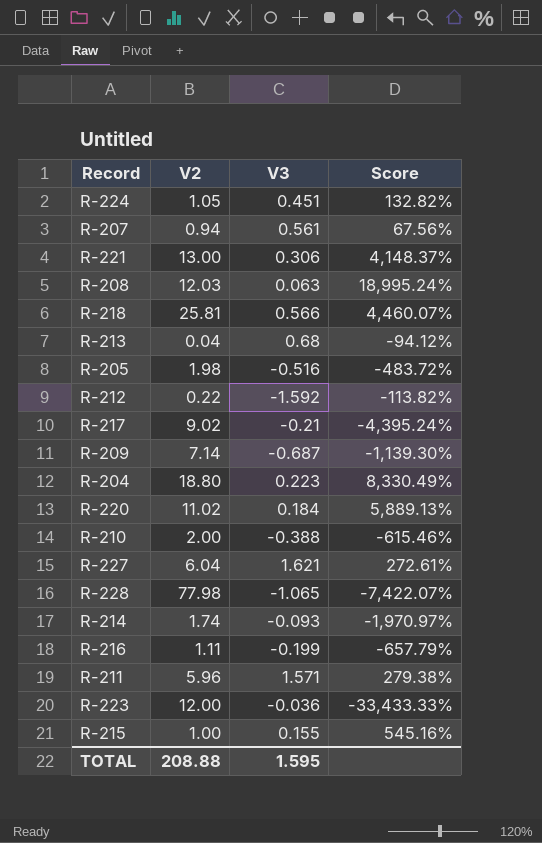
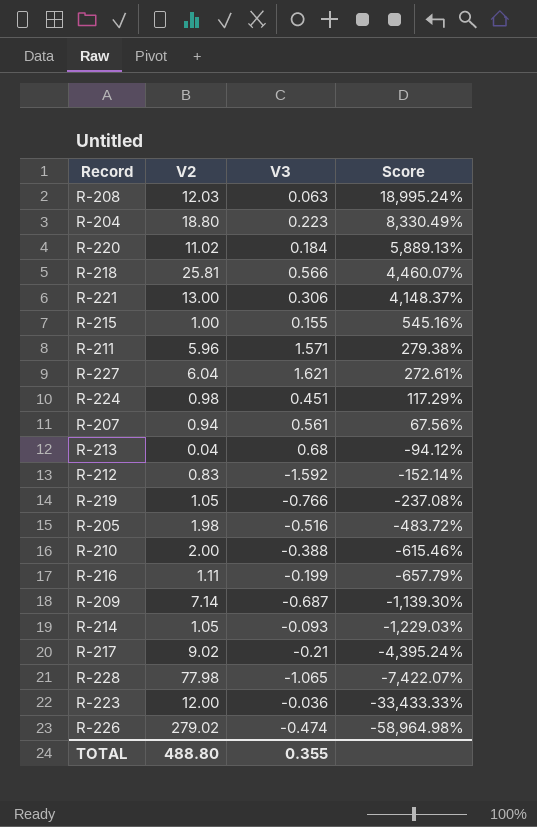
row order: none -> Score descending
R-224 | V2: 1.05 -> 0.98
R-224 | Score: 132.82% -> 117.29%
R-212 | V2: 0.22 -> 0.83
R-212 | Score: -113.82% -> -152.14%
row R-219: none -> 1.05 | -0.766 | -237.08%
R-214 | V2: 1.74 -> 1.05
R-214 | Score: -1,970.97% -> -1,229.03%
row R-226: none -> 279.02 | -0.474 | -58,964.98%
TOTAL | V2: 208.88 -> 488.80
TOTAL | V3: 1.595 -> 0.355

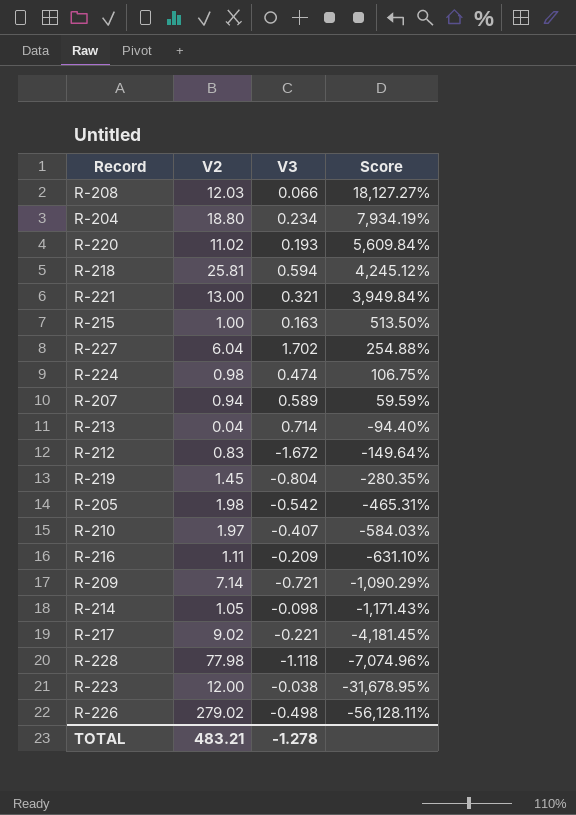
row R-211: 5.96 | 1.571 | 279.38% -> none
R-208 | V3: 0.063 -> 0.066
R-208 | Score: 18,995.24% -> 18,127.27%
R-204 | V3: 0.223 -> 0.234
R-204 | Score: 8,330.49% -> 7,934.19%
R-220 | V3: 0.184 -> 0.193
R-220 | Score: 5,889.13% -> 5,609.84%
R-218 | V3: 0.566 -> 0.594
R-218 | Score: 4,460.07% -> 4,245.12%
R-221 | V3: 0.306 -> 0.321
R-221 | Score: 4,148.37% -> 3,949.84%
R-215 | V3: 0.155 -> 0.163
R-215 | Score: 545.16% -> 513.50%
R-227 | V3: 1.621 -> 1.702
R-227 | Score: 272.61% -> 254.88%
R-224 | V3: 0.451 -> 0.474
R-224 | Score: 117.29% -> 106.75%
R-207 | V3: 0.561 -> 0.589
R-207 | Score: 67.56% -> 59.59%
R-213 | V3: 0.68 -> 0.714
R-213 | Score: -94.12% -> -94.40%
R-212 | V3: -1.592 -> -1.672
R-212 | Score: -152.14% -> -149.64%
R-219 | V2: 1.05 -> 1.45
R-219 | V3: -0.766 -> -0.804
R-219 | Score: -237.08% -> -280.35%
R-205 | V3: -0.516 -> -0.542
R-205 | Score: -483.72% -> -465.31%
R-210 | V2: 2.00 -> 1.97
R-210 | V3: -0.388 -> -0.407
R-210 | Score: -615.46% -> -584.03%
R-216 | V3: -0.199 -> -0.209
R-216 | Score: -657.79% -> -631.10%
R-209 | V3: -0.687 -> -0.721
R-209 | Score: -1,139.30% -> -1,090.29%
R-214 | V3: -0.093 -> -0.098
R-214 | Score: -1,229.03% -> -1,171.43%
R-217 | V3: -0.21 -> -0.221
R-217 | Score: -4,395.24% -> -4,181.45%
R-228 | V3: -1.065 -> -1.118
R-228 | Score: -7,422.07% -> -7,074.96%
R-223 | V3: -0.036 -> -0.038
R-223 | Score: -33,433.33% -> -31,678.95%
R-226 | V3: -0.474 -> -0.498
R-226 | Score: -58,964.98% -> -56,128.11%
TOTAL | V2: 488.80 -> 483.21
TOTAL | V3: 0.355 -> -1.278

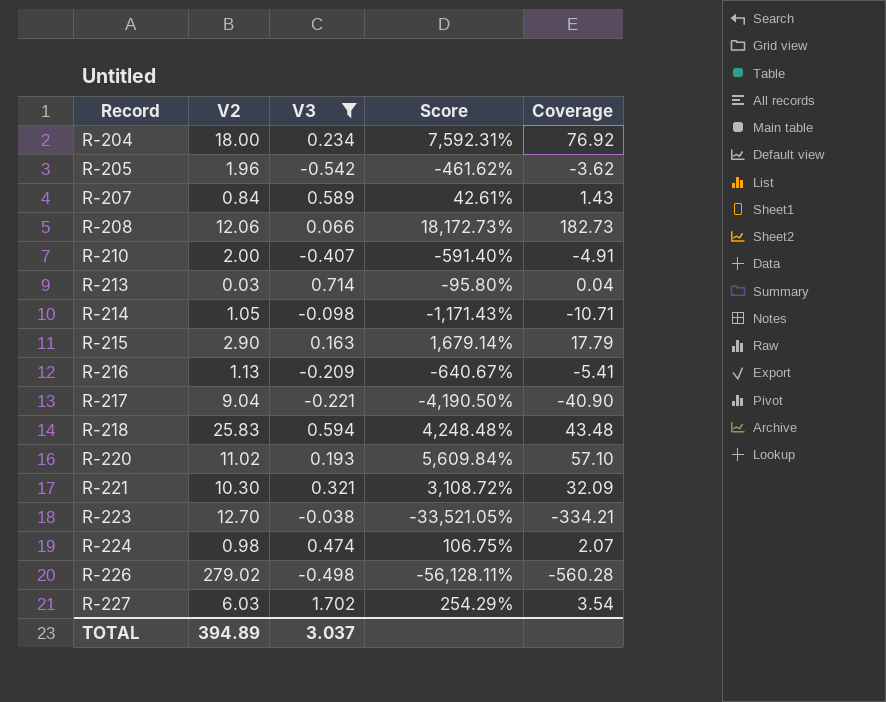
filter: none -> V3 >= -0.542
row order: Score descending -> Record ascending
column Coverage | formula: none -> [V2] / [V3]
R-204 | V2: 18.80 -> 18.00
R-204 | Score: 7,934.19% -> 7,592.31%
R-205 | V2: 1.98 -> 1.96
R-205 | Score: -465.31% -> -461.62%
R-207 | V2: 0.94 -> 0.84
R-207 | Score: 59.59% -> 42.61%
R-208 | V2: 12.03 -> 12.06
R-208 | Score: 18,127.27% -> 18,172.73%
R-210 | V2: 1.97 -> 2.00
R-210 | Score: -584.03% -> -591.40%
R-213 | V2: 0.04 -> 0.03
R-213 | Score: -94.40% -> -95.80%
R-215 | V2: 1.00 -> 2.90
R-215 | Score: 513.50% -> 1,679.14%
R-216 | V2: 1.11 -> 1.13
R-216 | Score: -631.10% -> -640.67%
R-217 | V2: 9.02 -> 9.04
R-217 | Score: -4,181.45% -> -4,190.50%
R-218 | V2: 25.81 -> 25.83
R-218 | Score: 4,245.12% -> 4,248.48%
R-221 | V2: 13.00 -> 10.30
R-221 | Score: 3,949.84% -> 3,108.72%
R-223 | V2: 12.00 -> 12.70
R-223 | Score: -31,678.95% -> -33,521.05%
R-227 | V2: 6.04 -> 6.03
R-227 | Score: 254.88% -> 254.29%
TOTAL | V2: 483.21 -> 394.89
TOTAL | V3: -1.278 -> 3.037

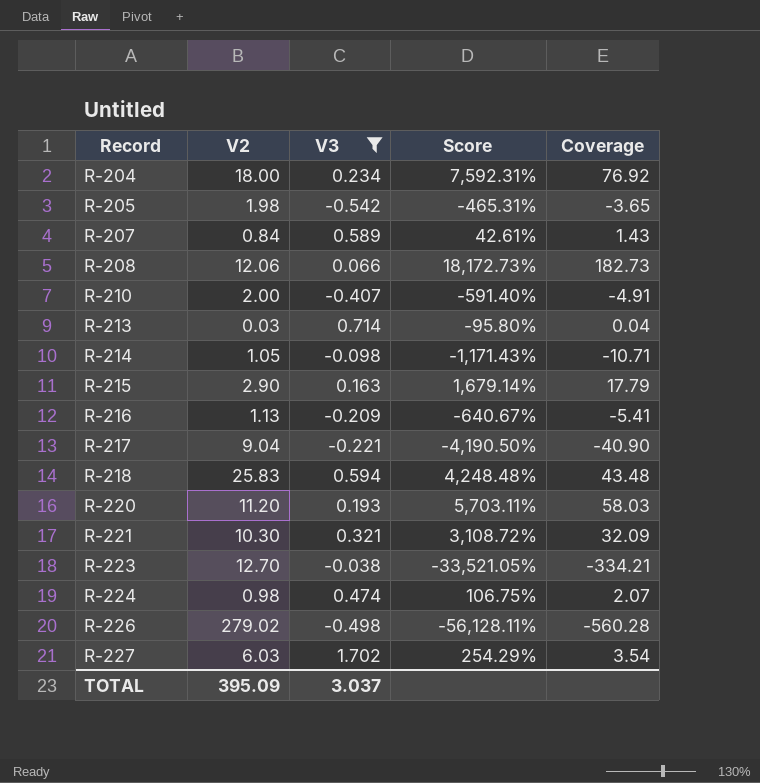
R-205 | V2: 1.96 -> 1.98
R-205 | Score: -461.62% -> -465.31%
R-205 | Coverage: -3.62 -> -3.65
R-220 | V2: 11.02 -> 11.20
R-220 | Score: 5,609.84% -> 5,703.11%
R-220 | Coverage: 57.10 -> 58.03
TOTAL | V2: 394.89 -> 395.09

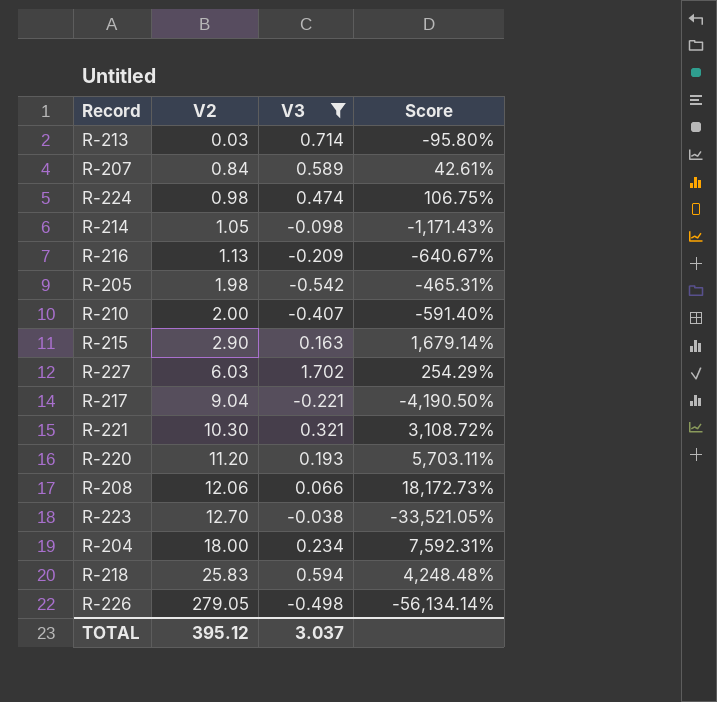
row order: Record ascending -> V2 ascending
column Coverage | formula: [V2] / [V3] -> none
R-226 | V2: 279.02 -> 279.05
R-226 | Score: -56,128.11% -> -56,134.14%
TOTAL | V2: 395.09 -> 395.12

